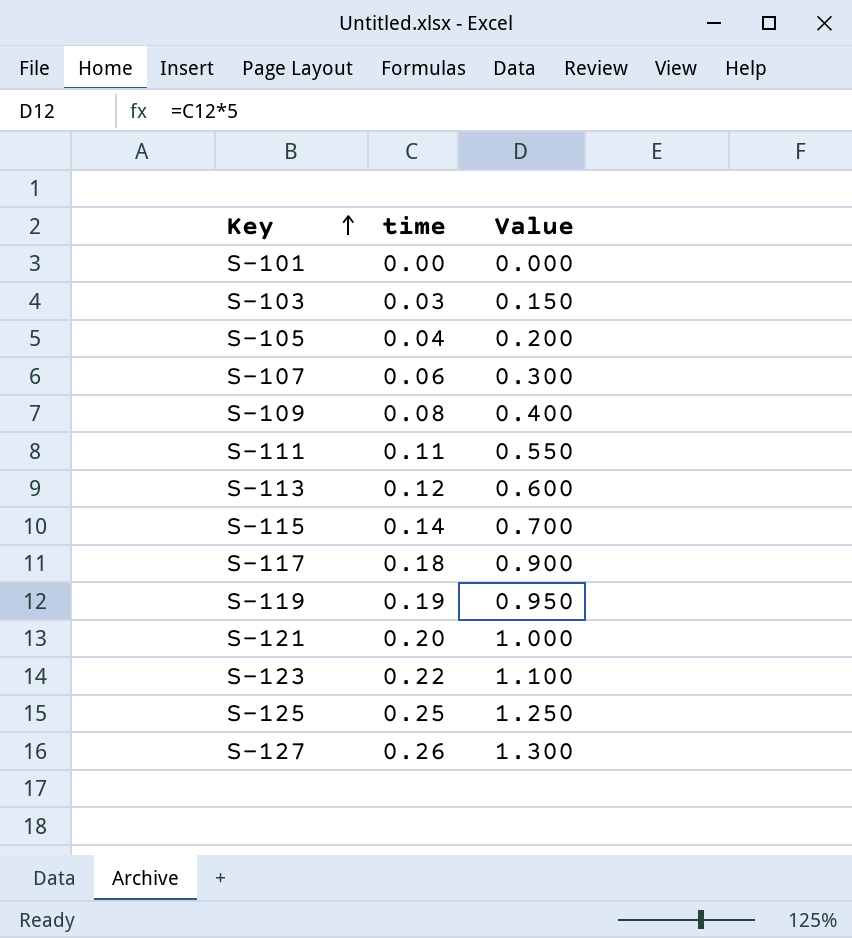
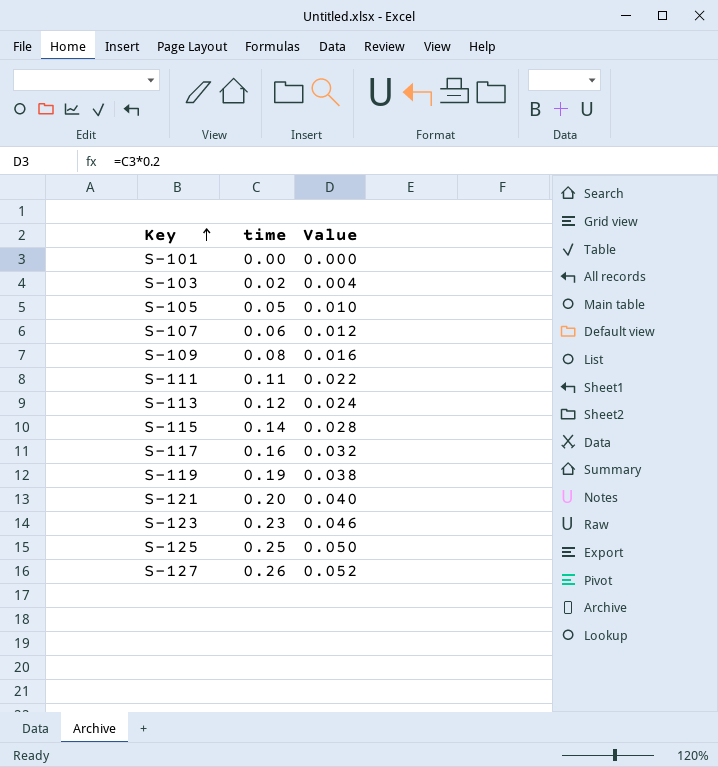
column Value | formula: [time] * 5 -> [time] * 0.2
S-103 | time: 0.03 -> 0.02
S-105 | time: 0.04 -> 0.05
S-117 | time: 0.18 -> 0.16
S-123 | time: 0.22 -> 0.23

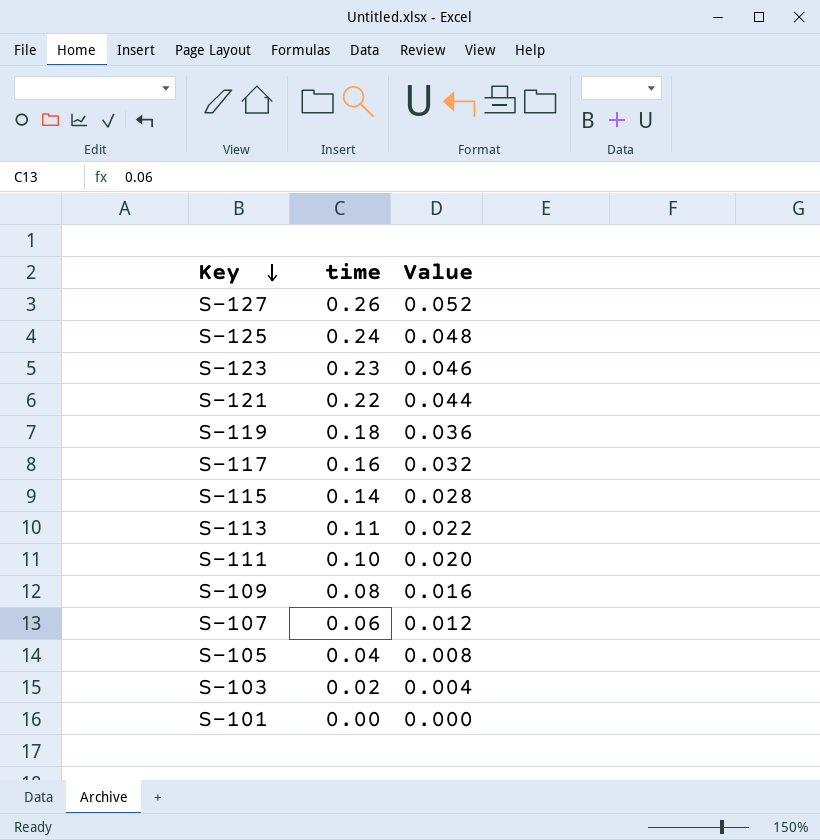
row order: Key ascending -> Key descending
S-125 | time: 0.25 -> 0.24
S-125 | Value: 0.050 -> 0.048
S-121 | time: 0.20 -> 0.22
S-121 | Value: 0.040 -> 0.044
S-119 | time: 0.19 -> 0.18
S-119 | Value: 0.038 -> 0.036
S-113 | time: 0.12 -> 0.11
S-113 | Value: 0.024 -> 0.022
S-111 | time: 0.11 -> 0.10
S-111 | Value: 0.022 -> 0.020
S-105 | time: 0.05 -> 0.04
S-105 | Value: 0.010 -> 0.008

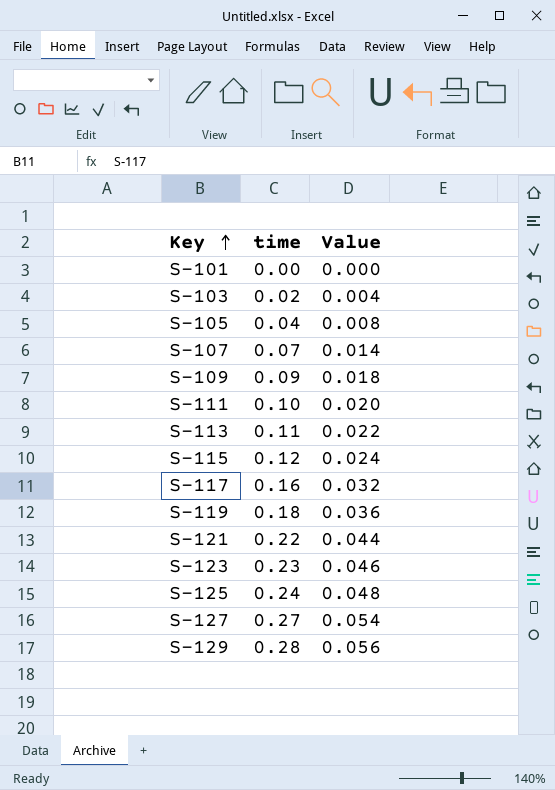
row order: Key descending -> Key ascending
S-107 | time: 0.06 -> 0.07
S-107 | Value: 0.012 -> 0.014
S-109 | time: 0.08 -> 0.09
S-109 | Value: 0.016 -> 0.018
S-115 | time: 0.14 -> 0.12
S-115 | Value: 0.028 -> 0.024
S-127 | time: 0.26 -> 0.27
S-127 | Value: 0.052 -> 0.054
row S-129: none -> 0.28 | 0.056

